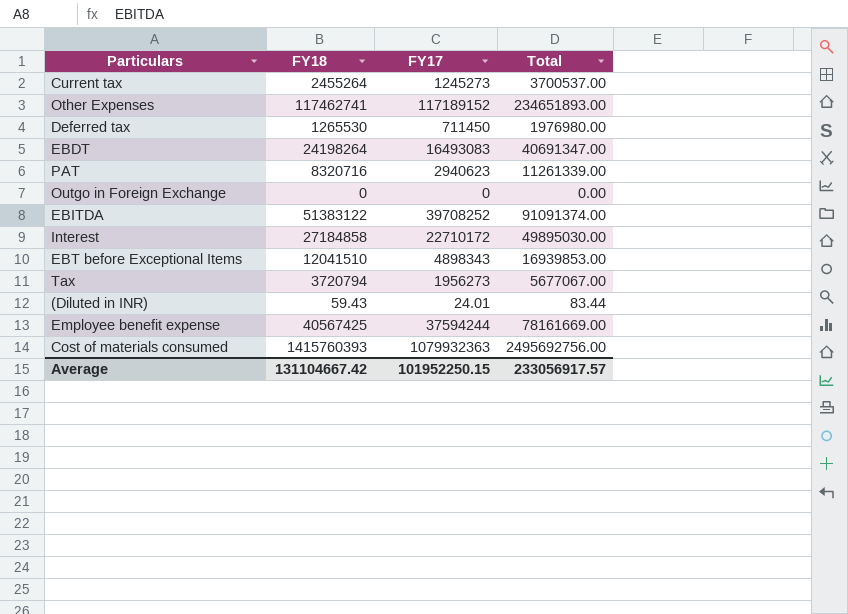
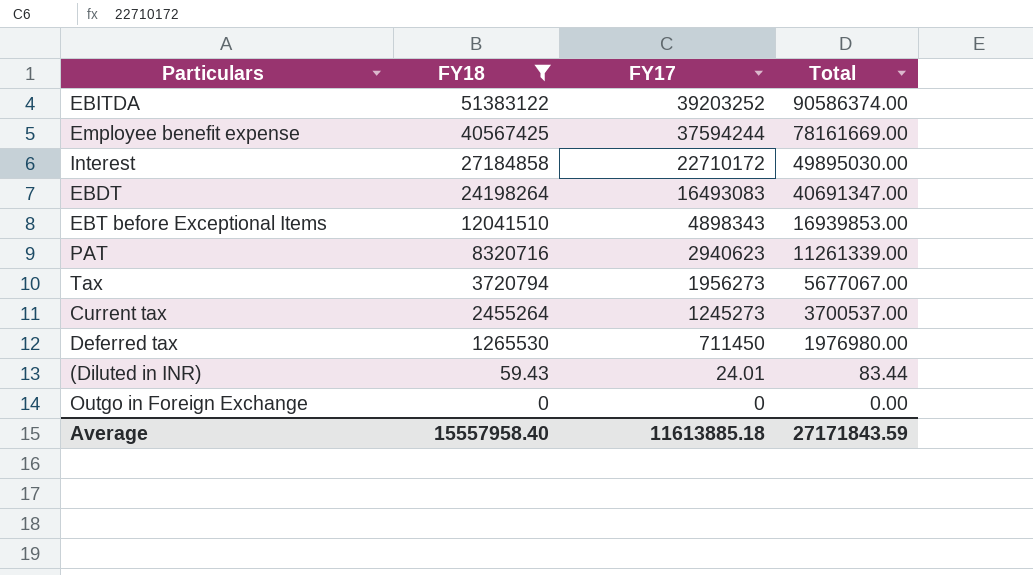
filter: none -> FY18 <= 51383122
row order: none -> FY18 descending
EBITDA | FY17: 39708252 -> 39203252
EBITDA | Total: 91091374.00 -> 90586374.00
Average | FY18: 131104667.42 -> 15557958.40
Average | FY17: 101952250.15 -> 11613885.18
Average | Total: 233056917.57 -> 27171843.59

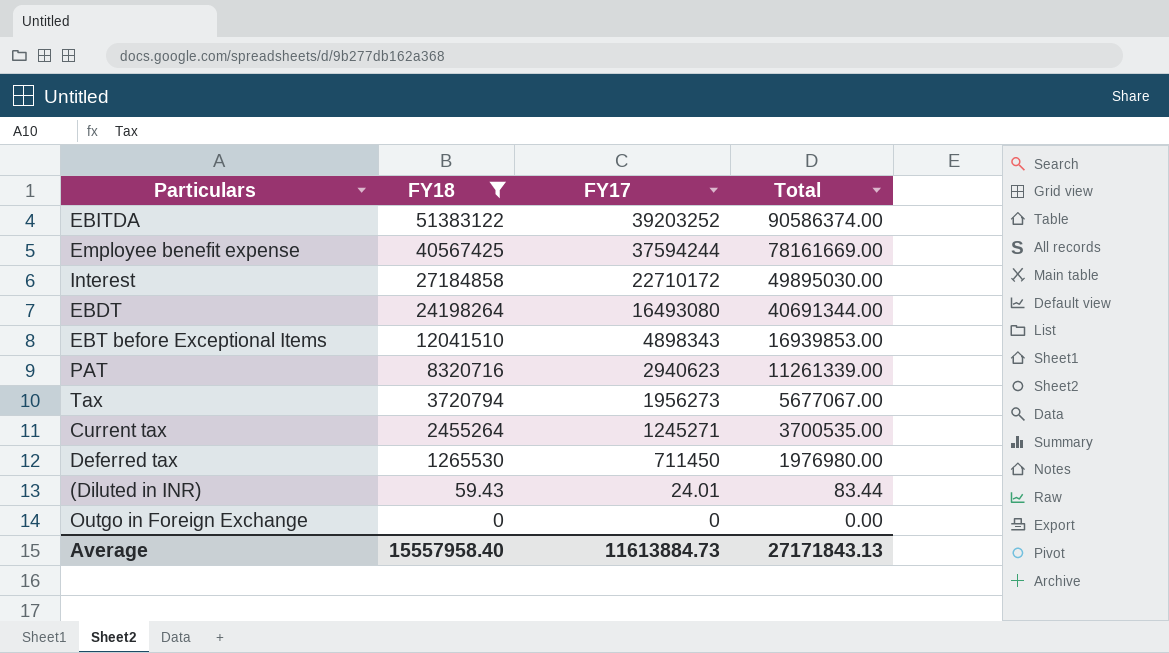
EBDT | FY17: 16493083 -> 16493080
EBDT | Total: 40691347.00 -> 40691344.00
Current tax | FY17: 1245273 -> 1245271
Current tax | Total: 3700537.00 -> 3700535.00
Average | FY17: 11613885.18 -> 11613884.73
Average | Total: 27171843.59 -> 27171843.13

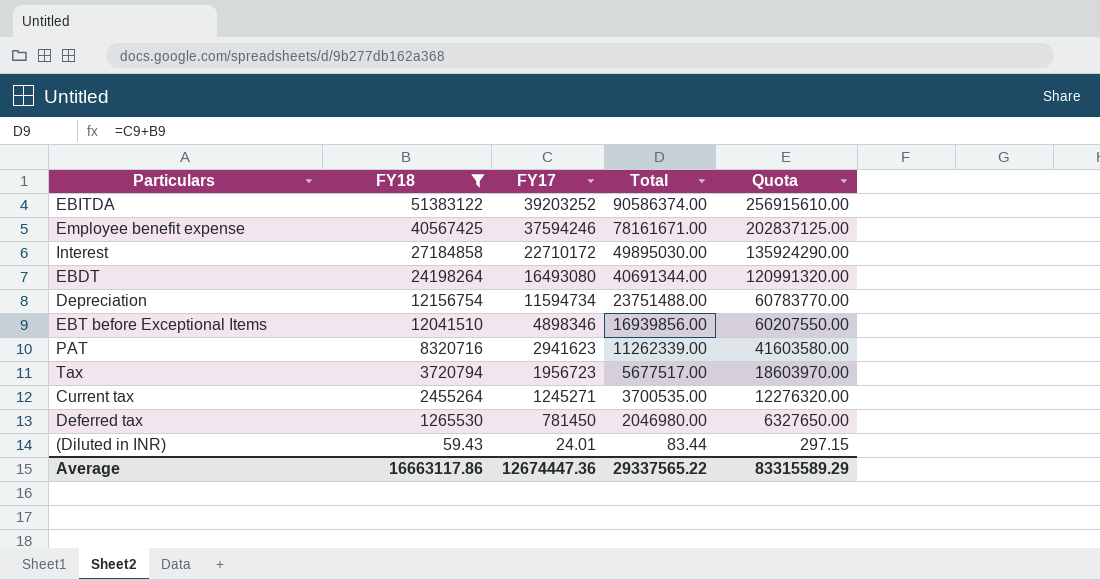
column Quota | formula: none -> [FY18] * 5
row Outgo in Foreign Exchange: 0 | 0 | 0.00 -> none
Employee benefit expense | FY17: 37594244 -> 37594246
Employee benefit expense | Total: 78161669.00 -> 78161671.00
row Depreciation: none -> 12156754 | 11594734 | 23751488.00 | 60783770.00
EBT before Exceptional Items | FY17: 4898343 -> 4898346
EBT before Exceptional Items | Total: 16939853.00 -> 16939856.00
PAT | FY17: 2940623 -> 2941623
PAT | Total: 11261339.00 -> 11262339.00
Tax | FY17: 1956273 -> 1956723
Tax | Total: 5677067.00 -> 5677517.00
Deferred tax | FY17: 711450 -> 781450
Deferred tax | Total: 1976980.00 -> 2046980.00
Average | FY18: 15557958.40 -> 16663117.86
Average | FY17: 11613884.73 -> 12674447.36
Average | Total: 27171843.13 -> 29337565.22

